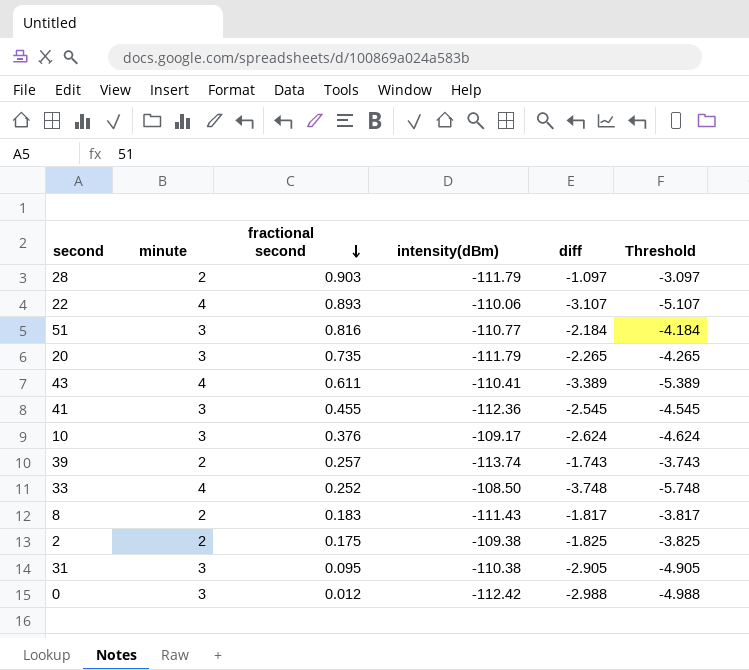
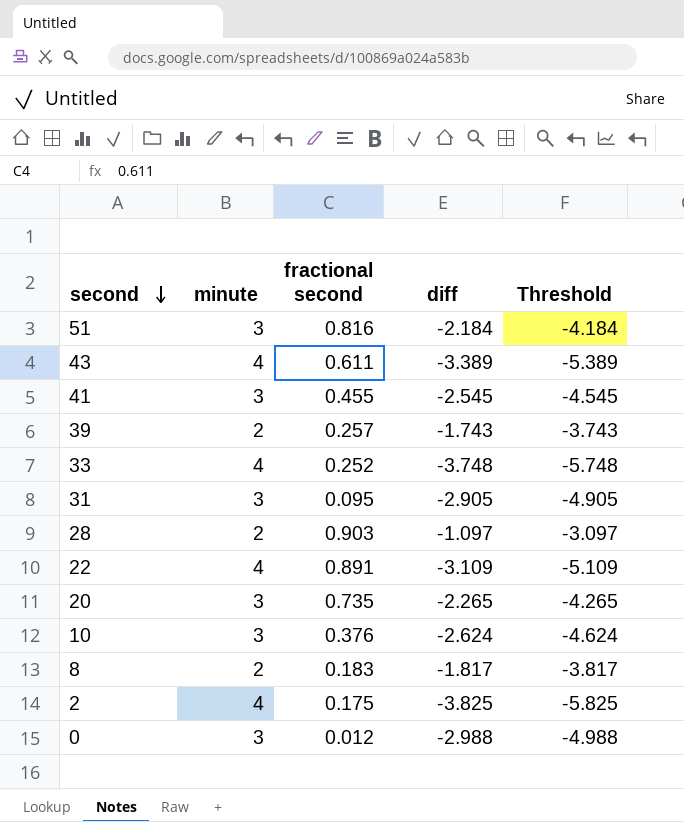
row order: fractional second descending -> second descending
column intensity(dBm) | position: 4 -> none
22 | fractional second: 0.893 -> 0.891
22 | diff: -3.107 -> -3.109
22 | Threshold: -5.107 -> -5.109
2 | minute: 2 -> 4
2 | diff: -1.825 -> -3.825
2 | Threshold: -3.825 -> -5.825

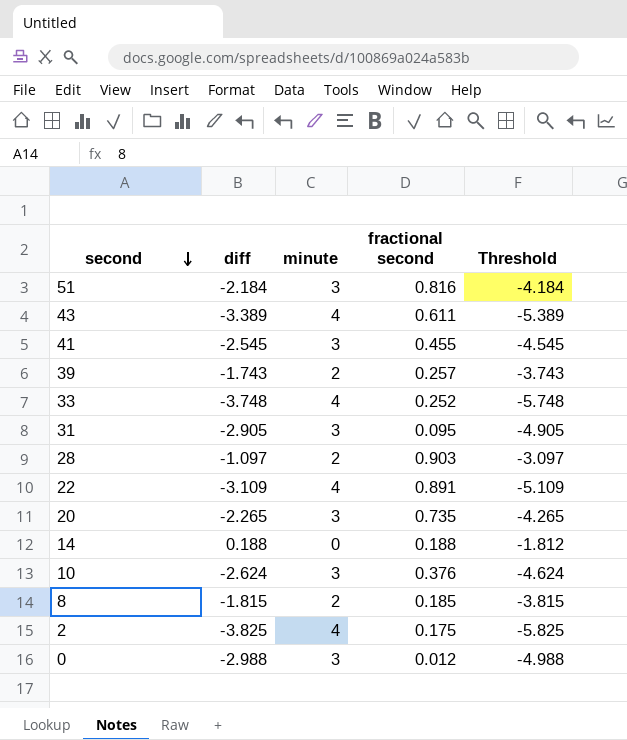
column diff | position: 4 -> 2
row 14: none -> 0.188 | 0 | 0.188 | -1.812
8 | diff: -1.817 -> -1.815
8 | fractional second: 0.183 -> 0.185
8 | Threshold: -3.817 -> -3.815

